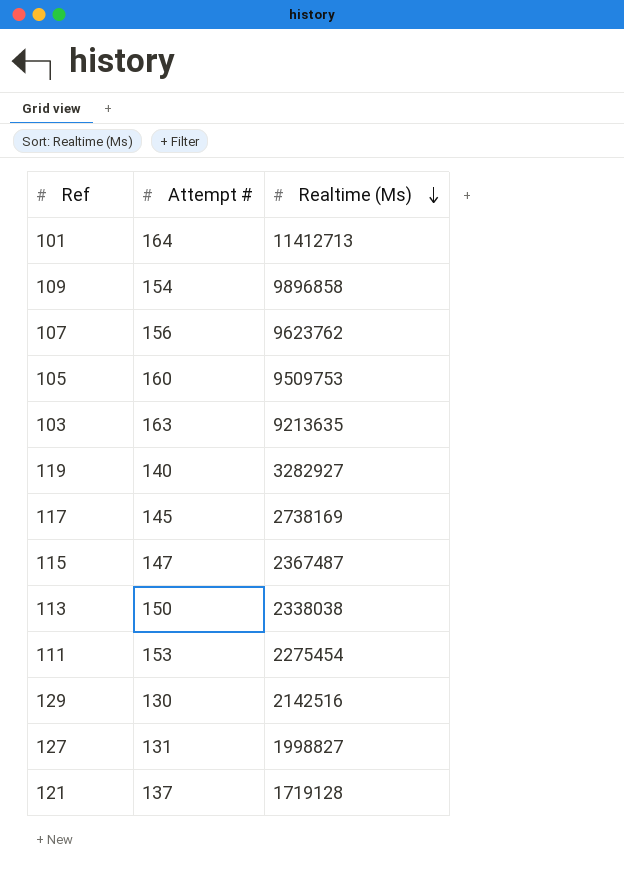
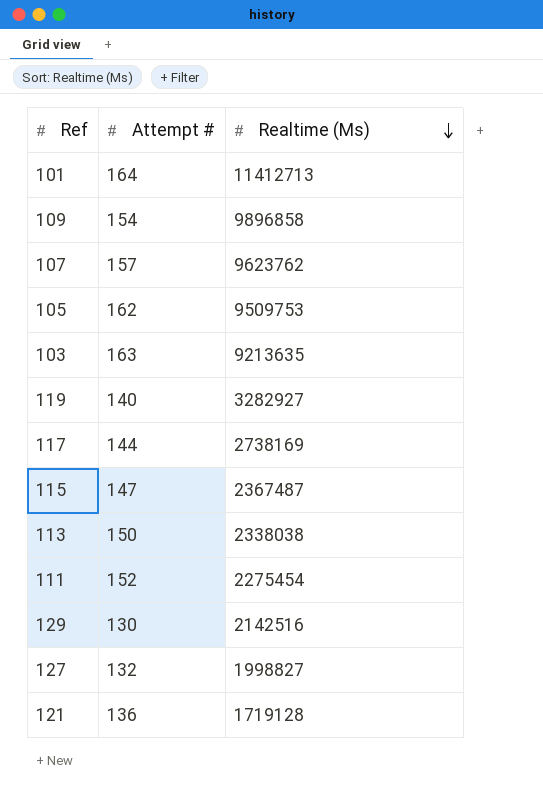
107 | Attempt #: 156 -> 157
105 | Attempt #: 160 -> 162
117 | Attempt #: 145 -> 144
111 | Attempt #: 153 -> 152
127 | Attempt #: 131 -> 132
121 | Attempt #: 137 -> 136

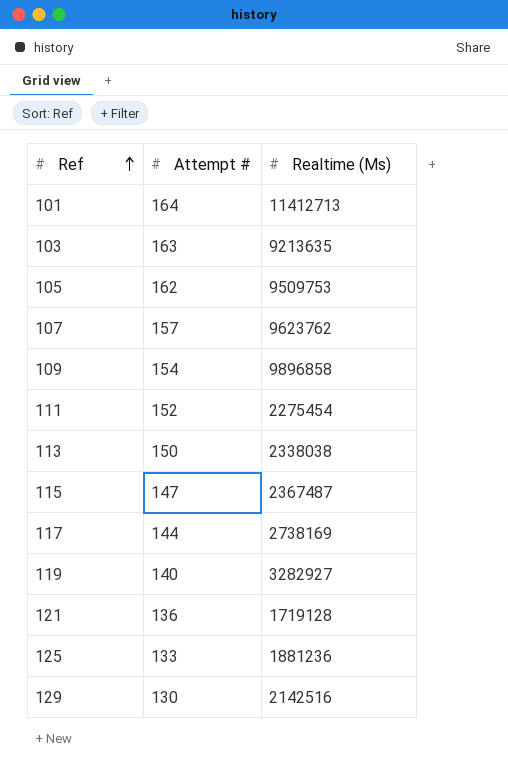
row order: Realtime (Ms) descending -> Ref ascending
row 127: 132 | 1998827 -> none
row 125: none -> 133 | 1881236

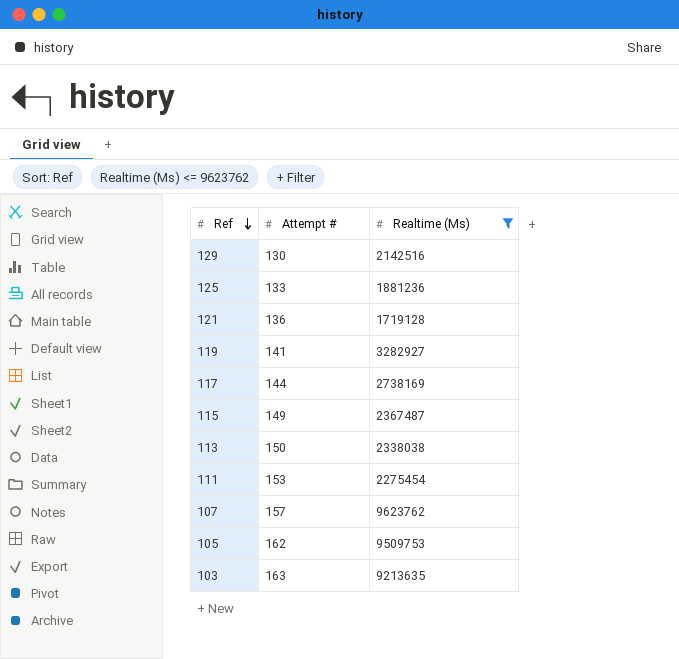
filter: none -> Realtime (Ms) <= 9623762
row order: Ref ascending -> Ref descending
119 | Attempt #: 140 -> 141
115 | Attempt #: 147 -> 149
111 | Attempt #: 152 -> 153

